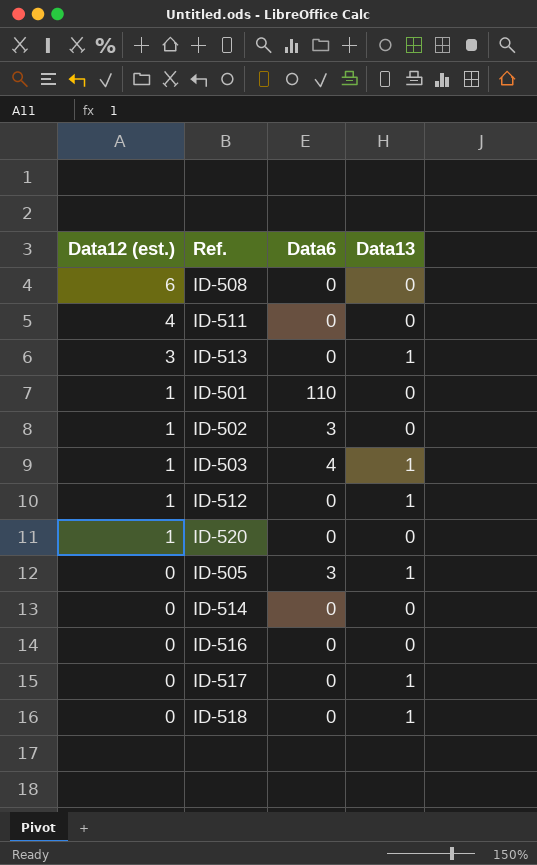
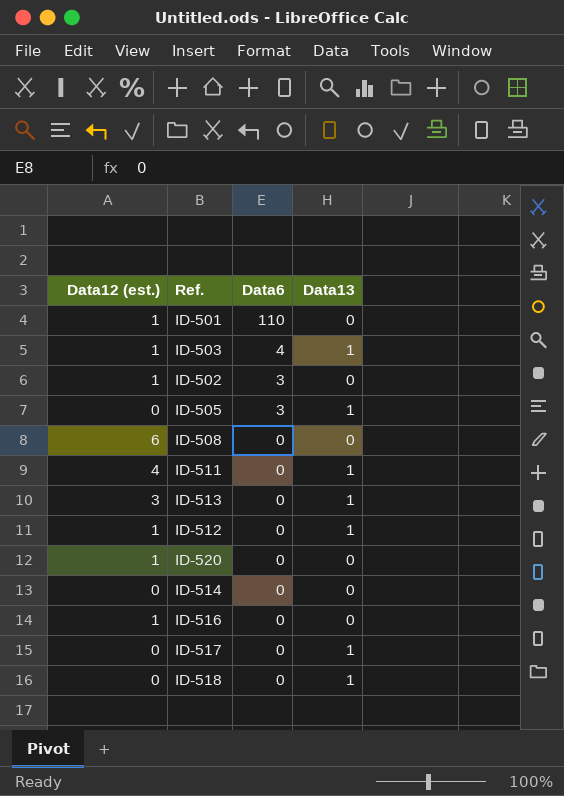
row order: Data12 (est.) descending -> Data6 descending
ID-511 | Data13: 0 -> 1
ID-516 | Data12 (est.): 0 -> 1

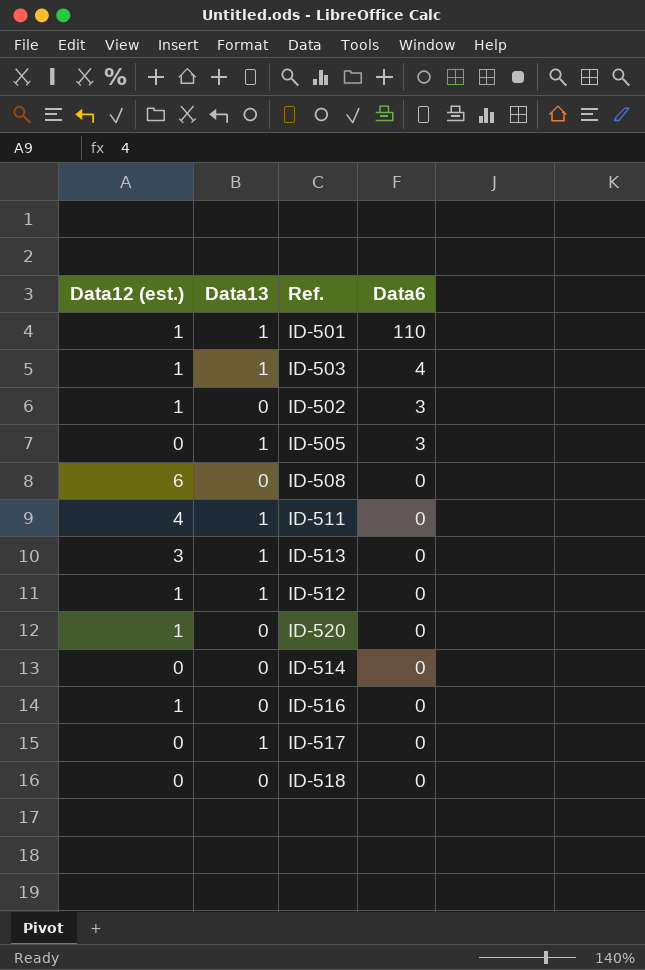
column Data13 | position: 4 -> 2
ID-501 | Data13: 0 -> 1
ID-518 | Data13: 1 -> 0

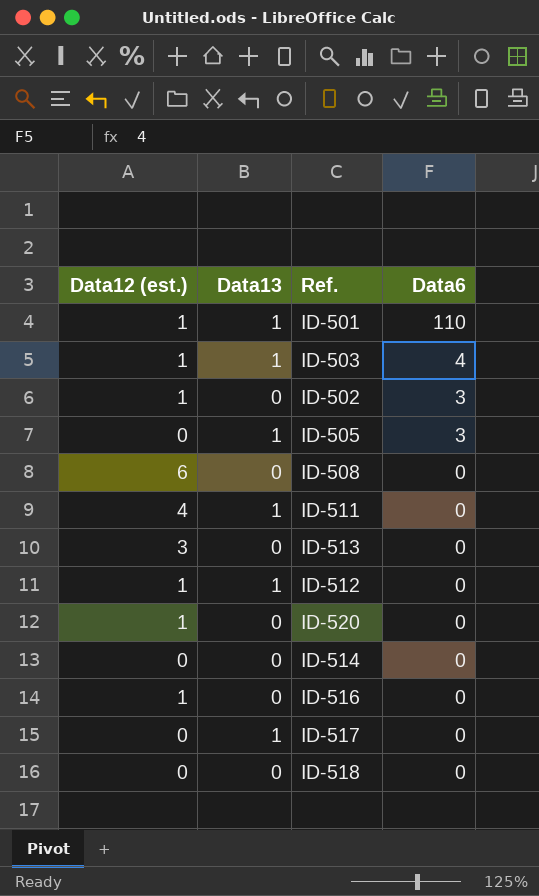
ID-513 | Data13: 1 -> 0

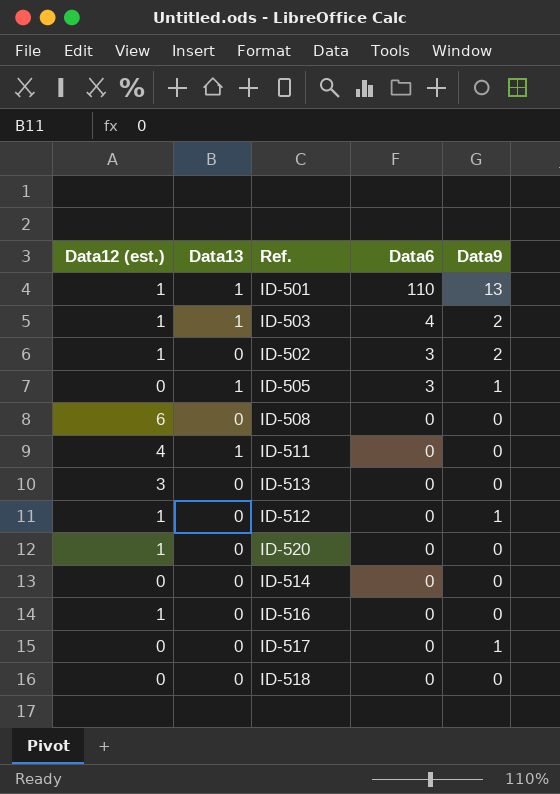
column Data9 | position: none -> 5
ID-512 | Data13: 1 -> 0
ID-517 | Data13: 1 -> 0

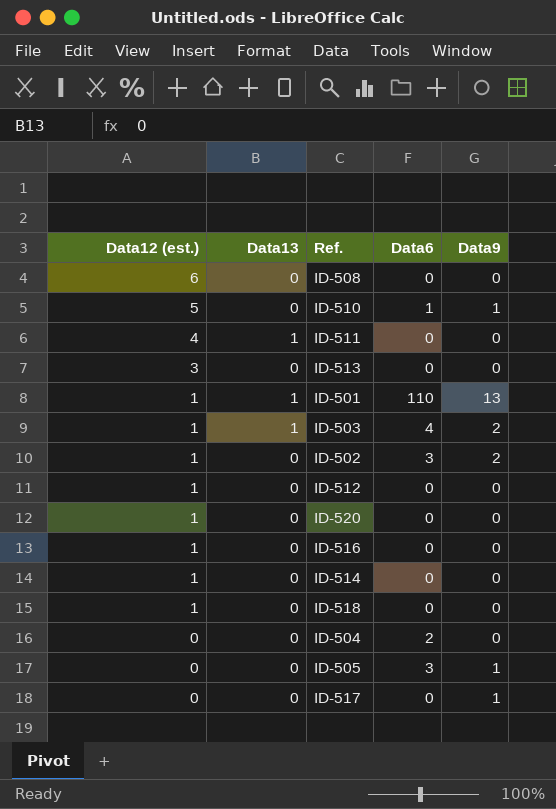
row order: Data6 descending -> Data12 (est.) descending
row ID-510: none -> 5 | 0 | 1 | 1
ID-512 | Data9: 1 -> 0
ID-514 | Data12 (est.): 0 -> 1
ID-518 | Data12 (est.): 0 -> 1
row ID-504: none -> 0 | 0 | 2 | 0
ID-505 | Data13: 1 -> 0

